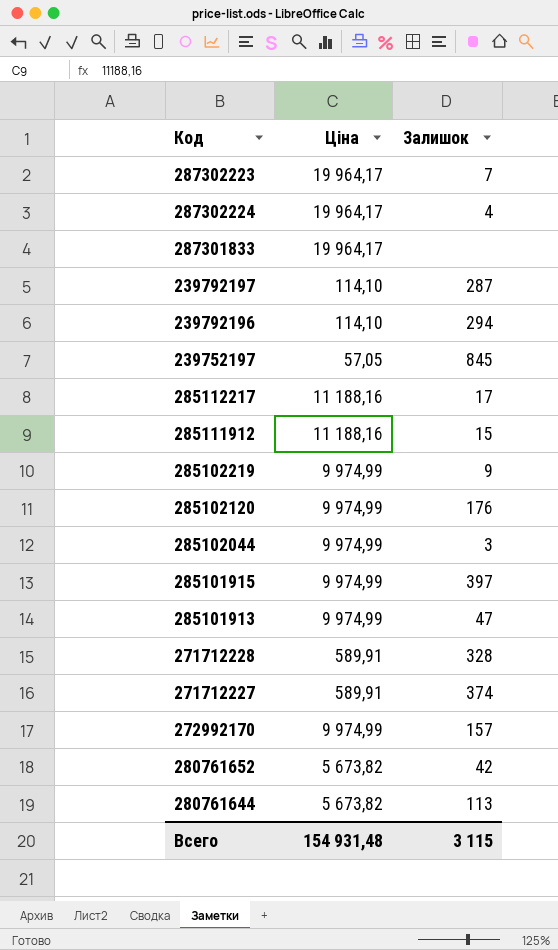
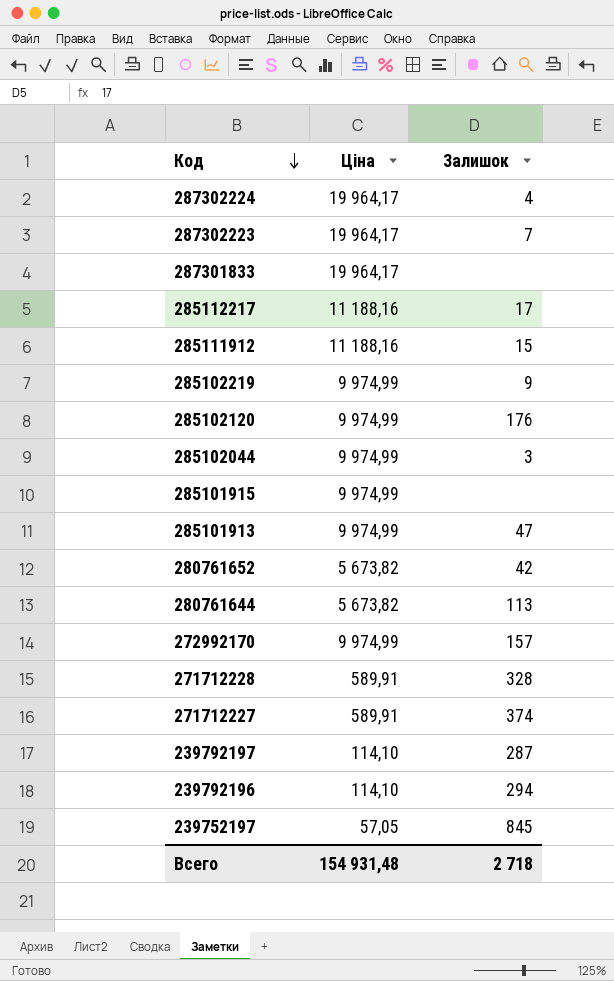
row order: none -> Код descending
285101915 | Залишок: 397 -> none
Всего | Залишок: 3 115 -> 2 718

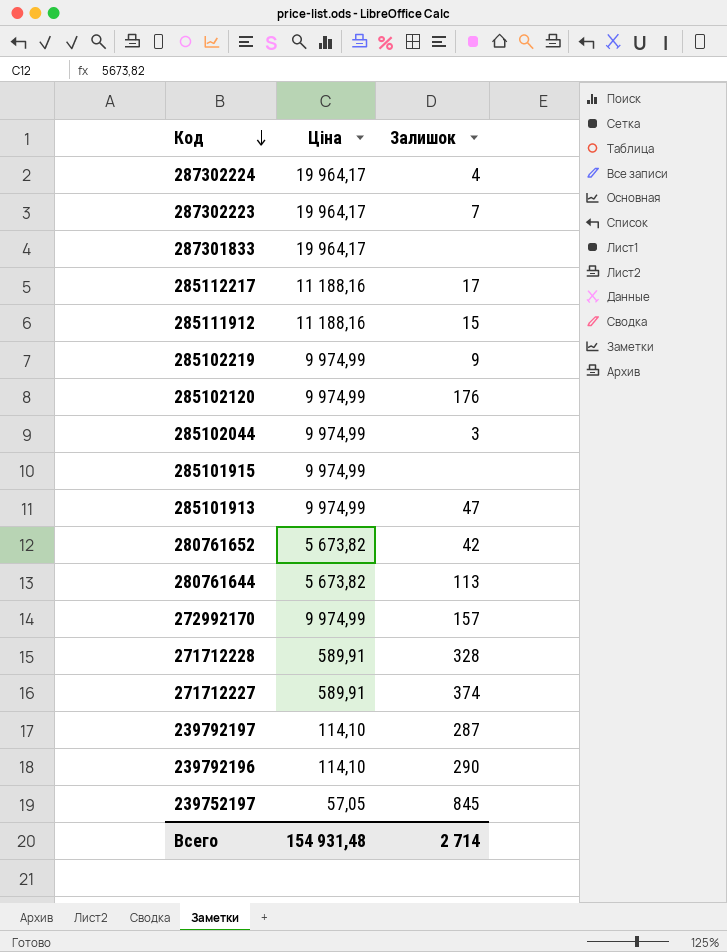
239792196 | Залишок: 294 -> 290
Всего | Залишок: 2 718 -> 2 714

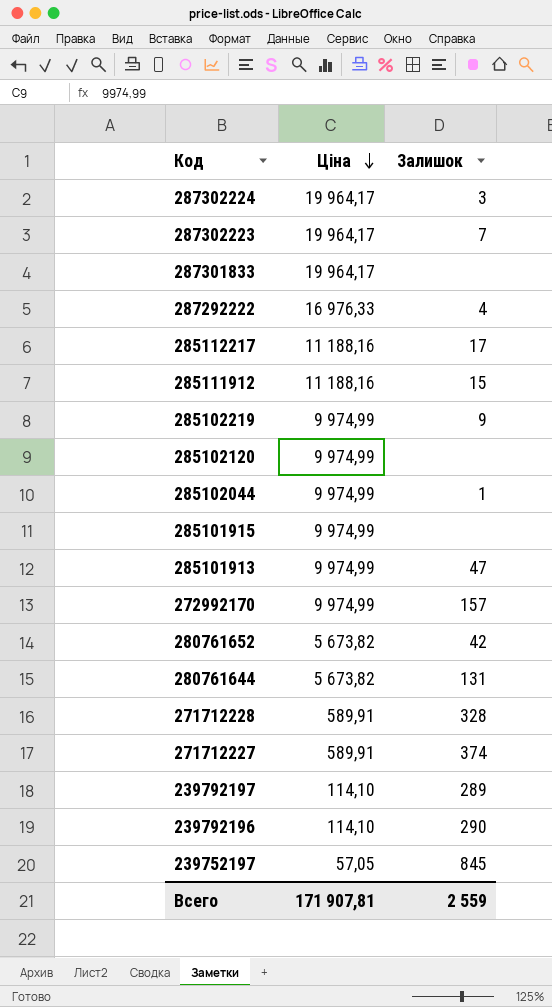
row order: Код descending -> Ціна descending
287302224 | Залишок: 4 -> 3
row 287292222: none -> 16 976,33 | 4
285102120 | Залишок: 176 -> none
285102044 | Залишок: 3 -> 1
280761644 | Залишок: 113 -> 131
239792197 | Залишок: 287 -> 289
Всего | Ціна: 154 931,48 -> 171 907,81
Всего | Залишок: 2 714 -> 2 559

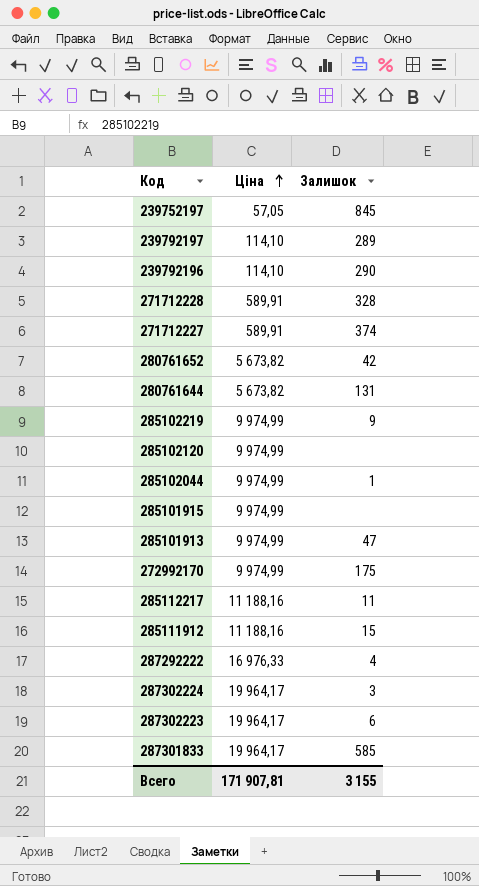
row order: Ціна descending -> Ціна ascending
272992170 | Залишок: 157 -> 175
285112217 | Залишок: 17 -> 11
287302223 | Залишок: 7 -> 6
287301833 | Залишок: none -> 585
Всего | Залишок: 2 559 -> 3 155

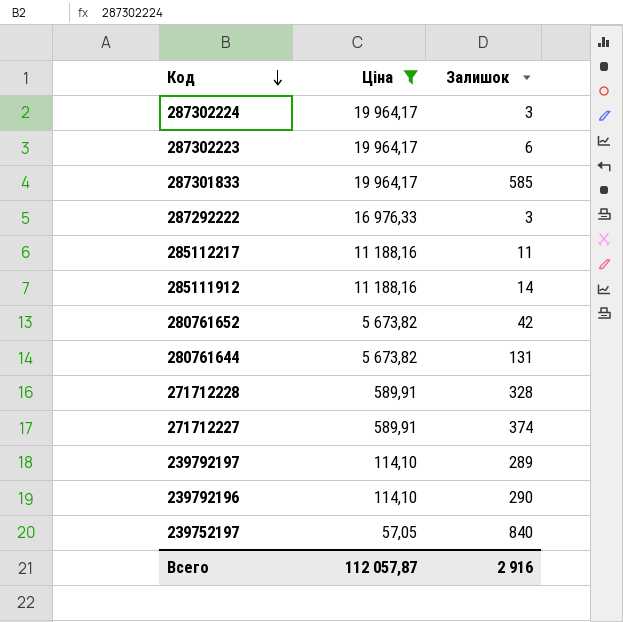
filter: none -> Ціна != 9 974,99
row order: Ціна ascending -> Код descending
287292222 | Залишок: 4 -> 3
285111912 | Залишок: 15 -> 14
239752197 | Залишок: 845 -> 840
Всего | Ціна: 171 907,81 -> 112 057,87
Всего | Залишок: 3 155 -> 2 916

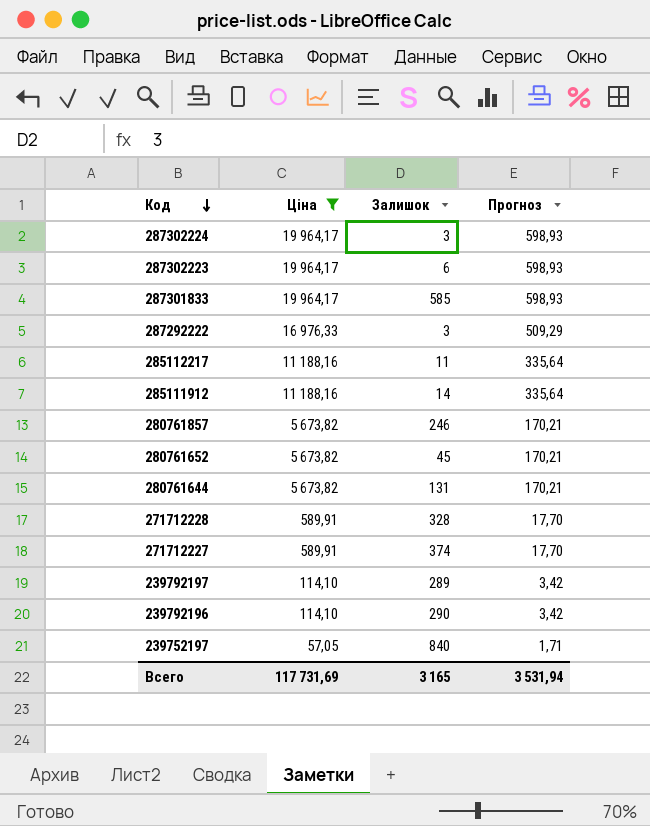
column Прогноз | formula: none -> [Ціна] * 0,03
row 280761857: none -> 5 673,82 | 246 | 170,21
280761652 | Залишок: 42 -> 45
Всего | Ціна: 112 057,87 -> 117 731,69
Всего | Залишок: 2 916 -> 3 165

